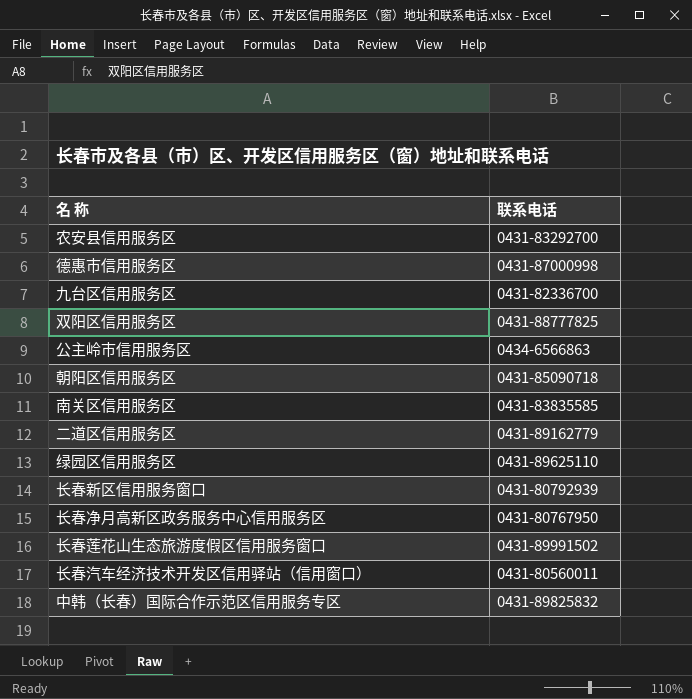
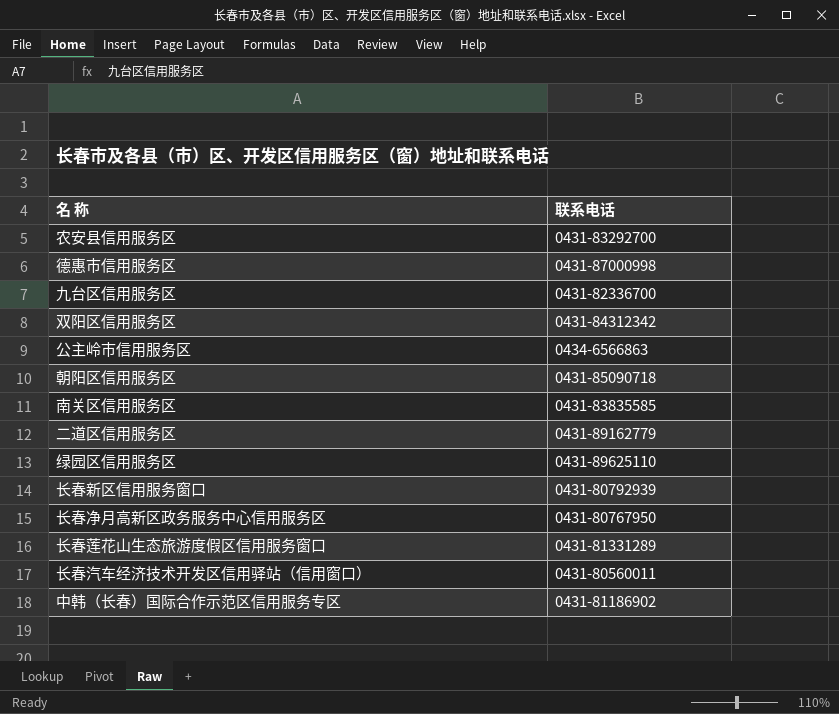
双阳区信用服务区 | 联系电话: 0431-88777825 -> 0431-84312342
长春莲花山生态旅游度假区信用服务窗口 | 联系电话: 0431-89991502 -> 0431-81331289
中韩（长春）国际合作示范区信用服务专区 | 联系电话: 0431-89825832 -> 0431-81186902

